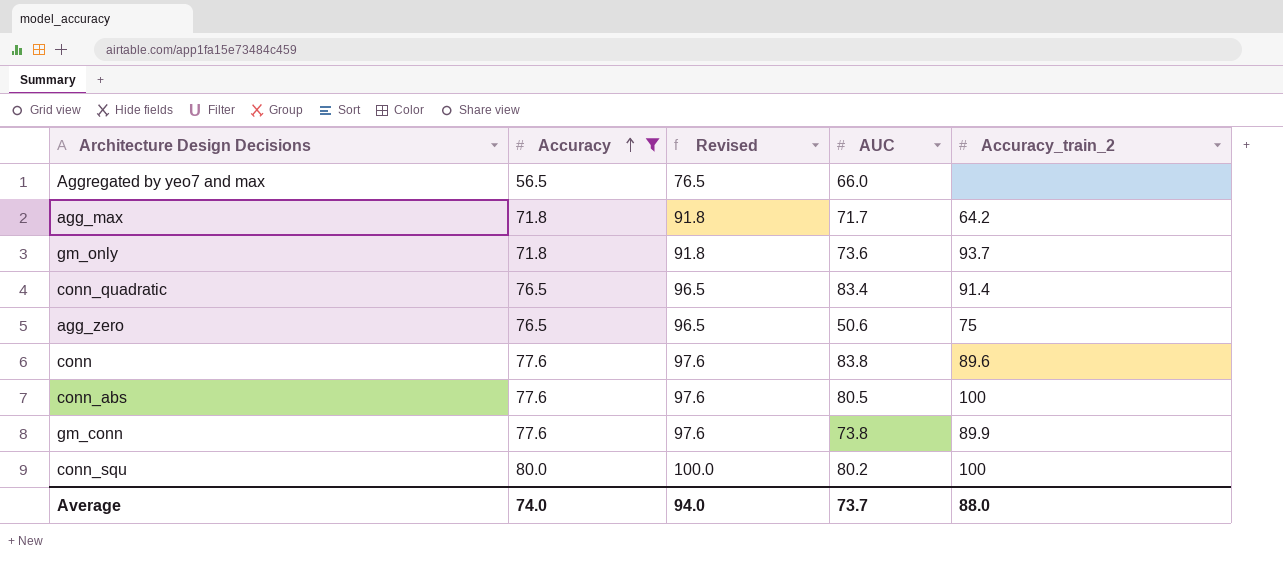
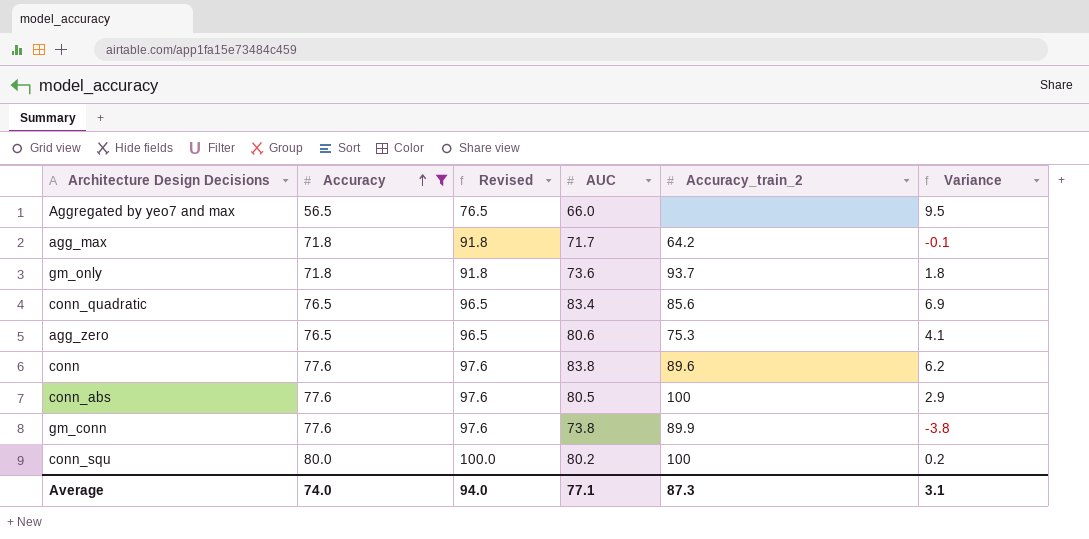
column Variance | formula: none -> [AUC] - [Accuracy]
conn_quadratic | Accuracy_train_2: 91.4 -> 85.6
agg_zero | AUC: 50.6 -> 80.6
agg_zero | Accuracy_train_2: 75 -> 75.3
Average | AUC: 73.7 -> 77.1
Average | Accuracy_train_2: 88.0 -> 87.3

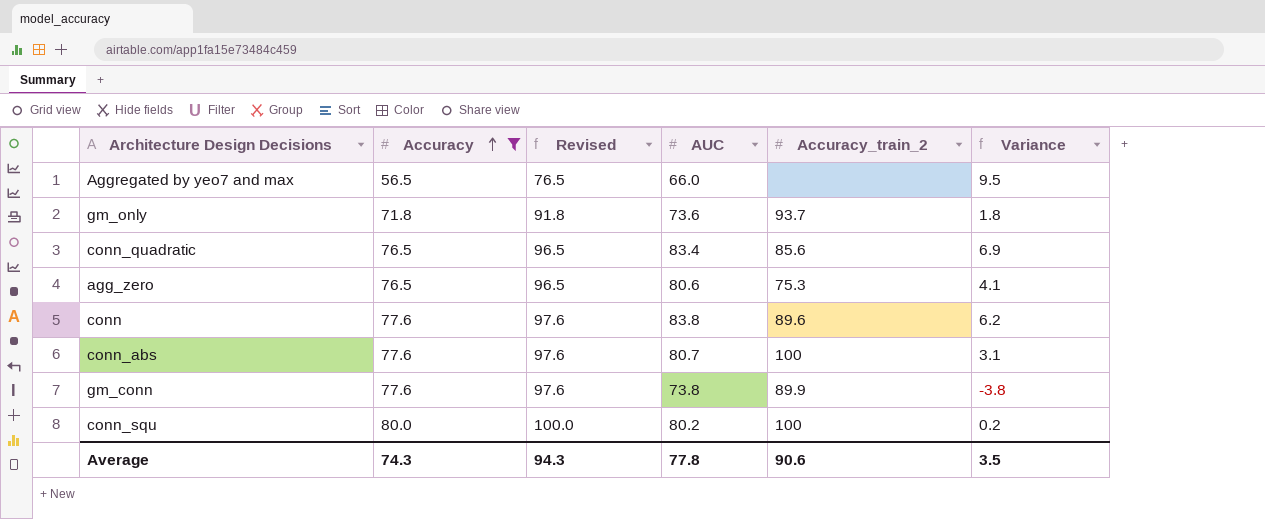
row agg_max: 71.8 | 91.8 | 71.7 | 64.2 | -0.1 -> none
conn_abs | AUC: 80.5 -> 80.7
conn_abs | Variance: 2.9 -> 3.1
Average | Accuracy: 74.0 -> 74.3
Average | Revised: 94.0 -> 94.3
Average | AUC: 77.1 -> 77.8
Average | Accuracy_train_2: 87.3 -> 90.6
Average | Variance: 3.1 -> 3.5

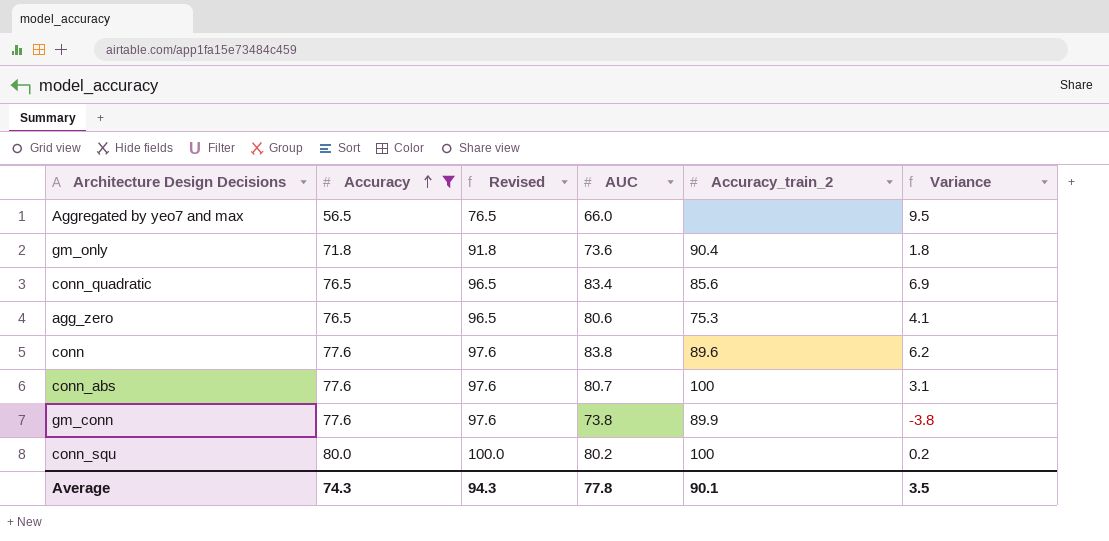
gm_only | Accuracy_train_2: 93.7 -> 90.4
Average | Accuracy_train_2: 90.6 -> 90.1

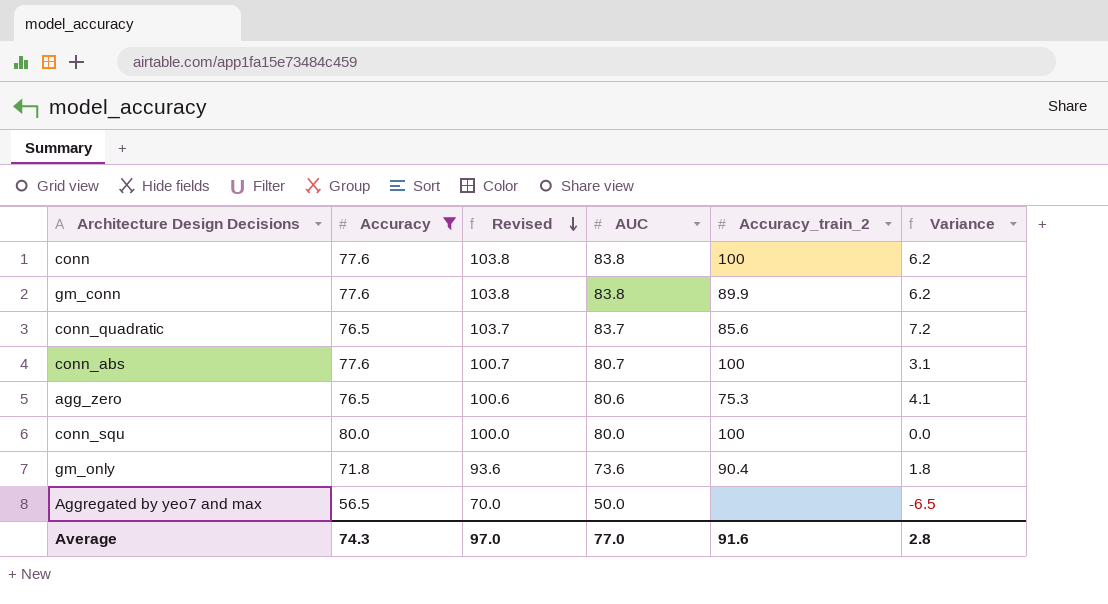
row order: Accuracy ascending -> Revised descending
column Revised | formula: [Accuracy] + 20 -> [AUC] + 20
conn | Accuracy_train_2: 89.6 -> 100
gm_conn | AUC: 73.8 -> 83.8
gm_conn | Variance: -3.8 -> 6.2
conn_quadratic | AUC: 83.4 -> 83.7
conn_quadratic | Variance: 6.9 -> 7.2
conn_squ | AUC: 80.2 -> 80.0
conn_squ | Variance: 0.2 -> 0.0
Aggregated by yeo7 and max | AUC: 66.0 -> 50.0
Aggregated by yeo7 and max | Variance: 9.5 -> -6.5
Average | Revised: 94.3 -> 97.0
Average | AUC: 77.8 -> 77.0
Average | Accuracy_train_2: 90.1 -> 91.6
Average | Variance: 3.5 -> 2.8

